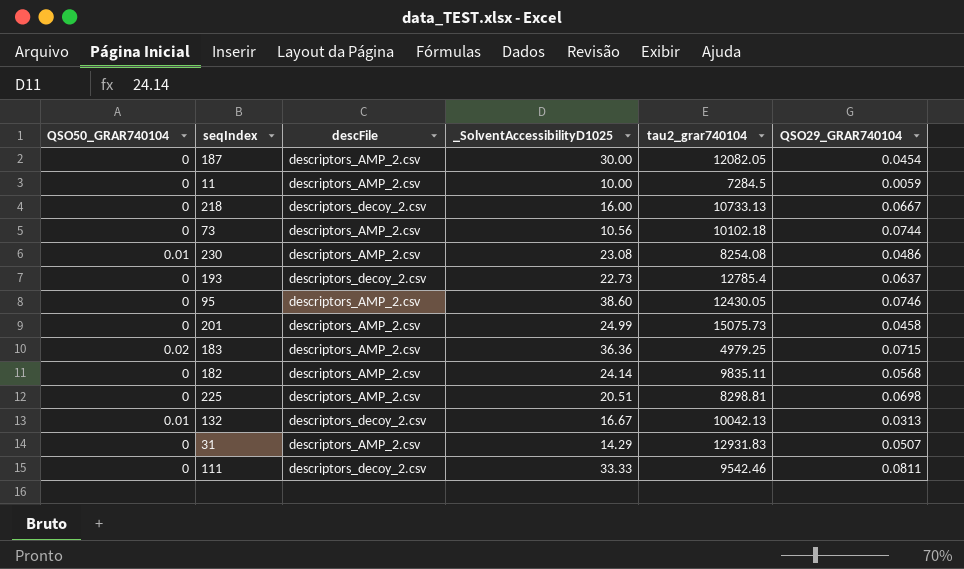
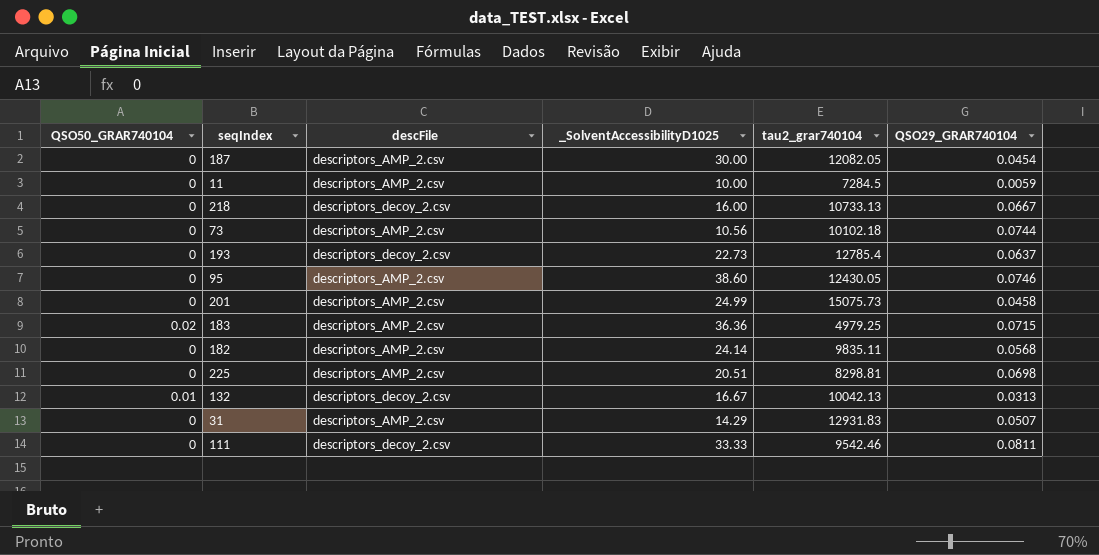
row 230: 0.01 | descriptors_AMP_2.csv | 23.08 | 8254.08 | 0.0486 -> none

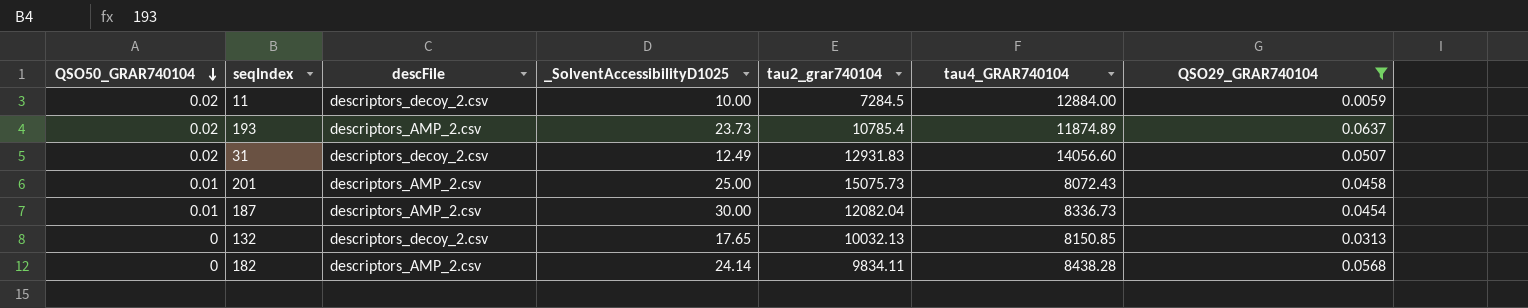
filter: none -> QSO29_GRAR740104 <= 0.0637
row order: none -> QSO50_GRAR740104 descending
column tau4_GRAR740104 | position: none -> 6
11 | QSO50_GRAR740104: 0 -> 0.02
11 | descFile: descriptors_AMP_2.csv -> descriptors_decoy_2.csv
193 | QSO50_GRAR740104: 0 -> 0.02
193 | descFile: descriptors_decoy_2.csv -> descriptors_AMP_2.csv
193 | _SolventAccessibilityD1025: 22.73 -> 23.73
193 | tau2_grar740104: 12785.4 -> 10785.4
31 | QSO50_GRAR740104: 0 -> 0.02
31 | descFile: descriptors_AMP_2.csv -> descriptors_decoy_2.csv
31 | _SolventAccessibilityD1025: 14.29 -> 12.49
201 | QSO50_GRAR740104: 0 -> 0.01
201 | _SolventAccessibilityD1025: 24.99 -> 25.00
187 | QSO50_GRAR740104: 0 -> 0.01
187 | tau2_grar740104: 12082.05 -> 12082.04
132 | QSO50_GRAR740104: 0.01 -> 0
132 | _SolventAccessibilityD1025: 16.67 -> 17.65
132 | tau2_grar740104: 10042.13 -> 10032.13
182 | tau2_grar740104: 9835.11 -> 9834.11

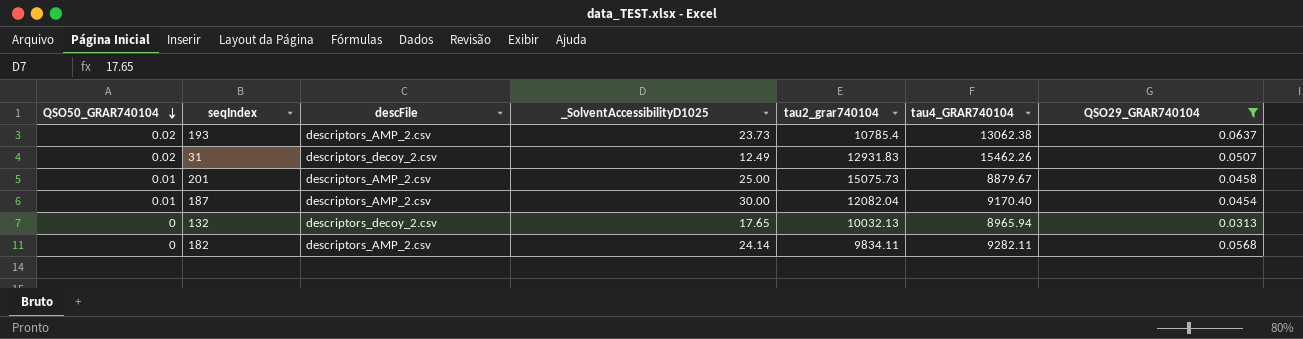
row 11: 0.02 | descriptors_decoy_2.csv | 10.00 | 7284.5 | 12884.00 | 0.0059 -> none
193 | tau4_GRAR740104: 11874.89 -> 13062.38
31 | tau4_GRAR740104: 14056.60 -> 15462.26
201 | tau4_GRAR740104: 8072.43 -> 8879.67
187 | tau4_GRAR740104: 8336.73 -> 9170.40
132 | tau4_GRAR740104: 8150.85 -> 8965.94
182 | tau4_GRAR740104: 8438.28 -> 9282.11

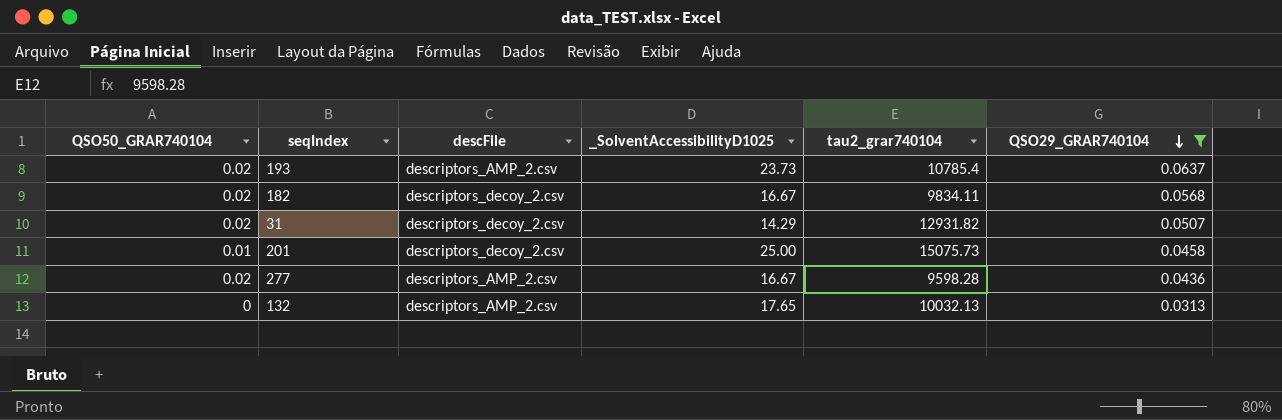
row order: QSO50_GRAR740104 descending -> QSO29_GRAR740104 descending
column tau4_GRAR740104 | position: 6 -> none
row 187: 0.01 | descriptors_AMP_2.csv | 30.00 | 12082.04 | 9170.40 | 0.0454 -> none
182 | QSO50_GRAR740104: 0 -> 0.02
182 | descFile: descriptors_AMP_2.csv -> descriptors_decoy_2.csv
182 | _SolventAccessibilityD1025: 24.14 -> 16.67
31 | _SolventAccessibilityD1025: 12.49 -> 14.29
31 | tau2_grar740104: 12931.83 -> 12931.82
201 | descFile: descriptors_AMP_2.csv -> descriptors_decoy_2.csv
row 277: none -> 0.02 | descriptors_AMP_2.csv | 16.67 | 9598.28 | 0.0436
132 | descFile: descriptors_decoy_2.csv -> descriptors_AMP_2.csv

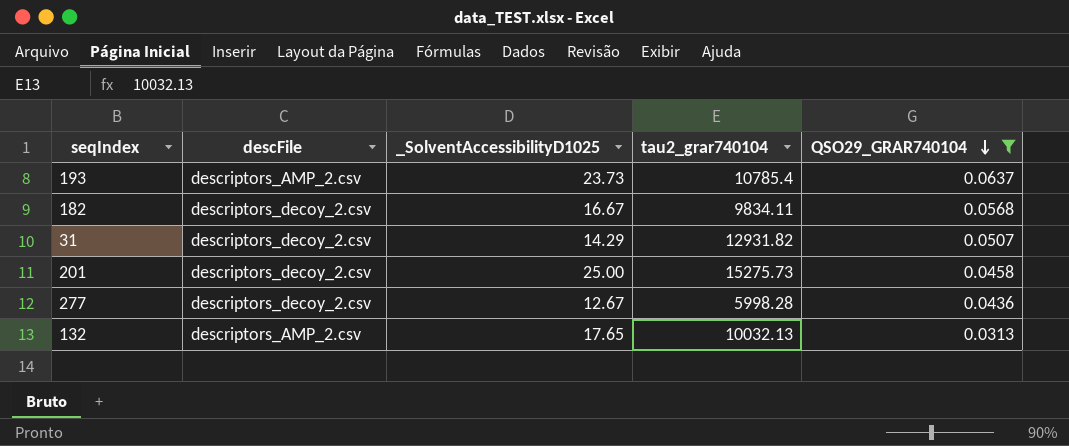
column QSO50_GRAR740104 | position: 1 -> none
201 | tau2_grar740104: 15075.73 -> 15275.73
277 | descFile: descriptors_AMP_2.csv -> descriptors_decoy_2.csv
277 | _SolventAccessibilityD1025: 16.67 -> 12.67
277 | tau2_grar740104: 9598.28 -> 5998.28

